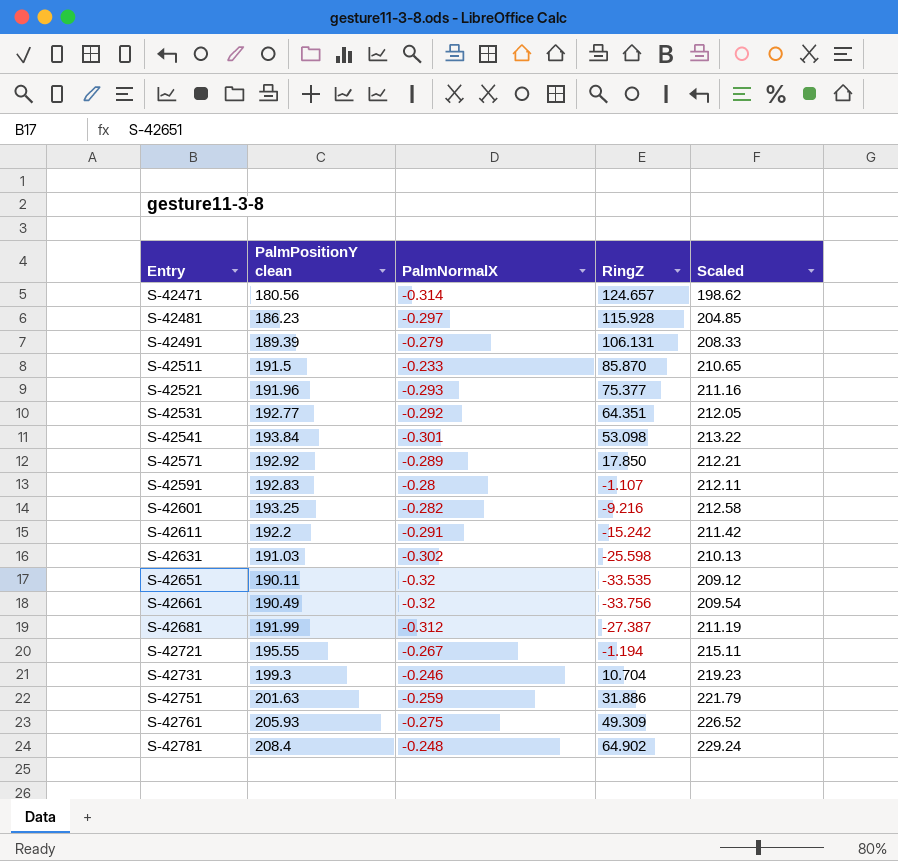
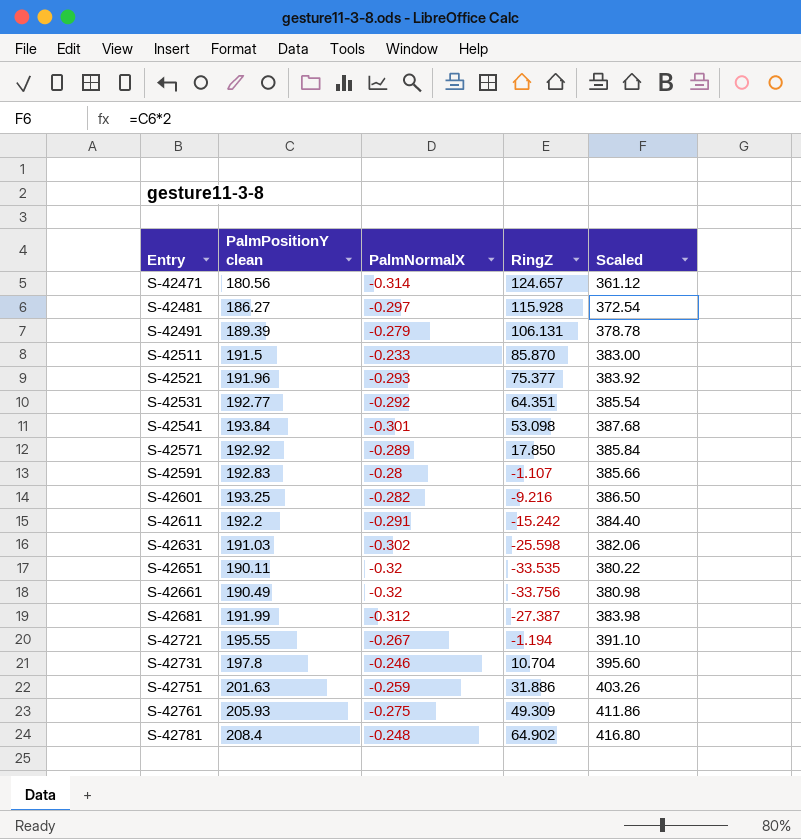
column Scaled | formula: [PalmPositionY clean] * 1.1 -> [PalmPositionY clean] * 2
S-42481 | PalmPositionY clean: 186.23 -> 186.27
S-42731 | PalmPositionY clean: 199.3 -> 197.8

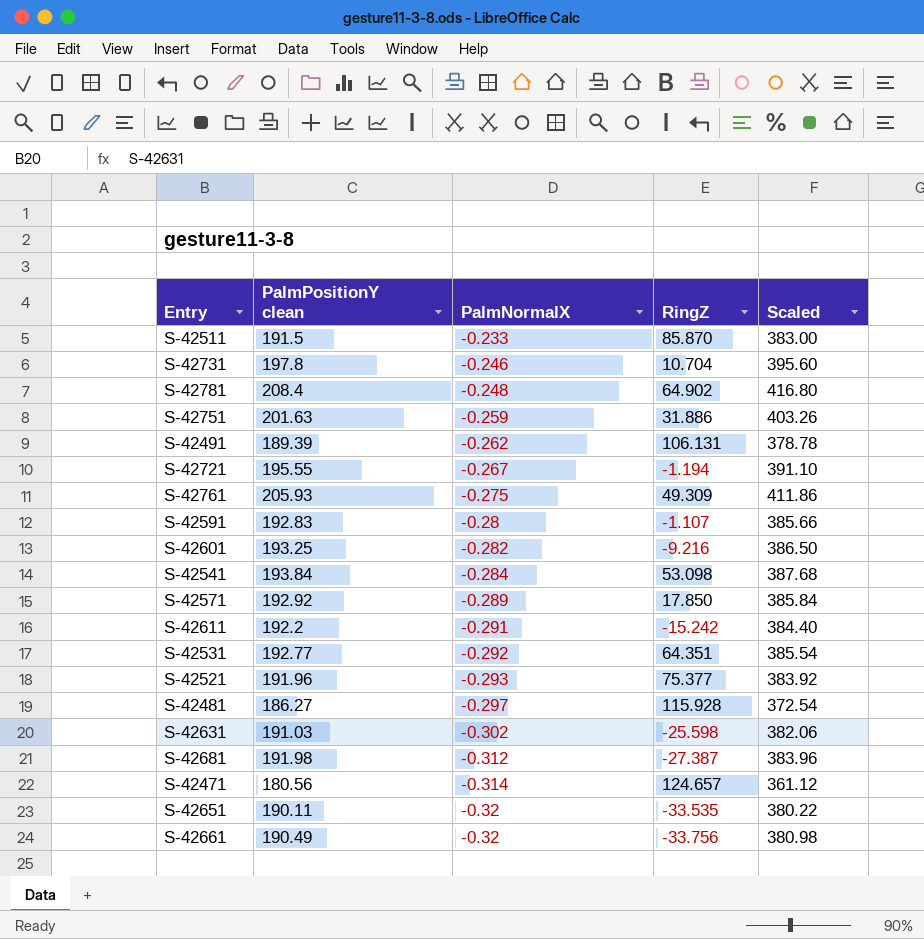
row order: Entry ascending -> PalmNormalX descending
S-42491 | PalmNormalX: -0.279 -> -0.262
S-42541 | PalmNormalX: -0.301 -> -0.284
S-42681 | PalmPositionY clean: 191.99 -> 191.98
S-42681 | Scaled: 383.98 -> 383.96

